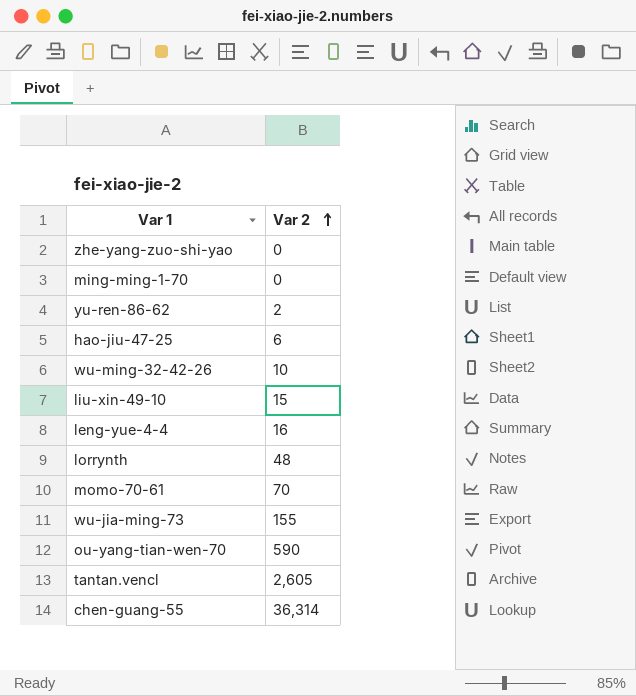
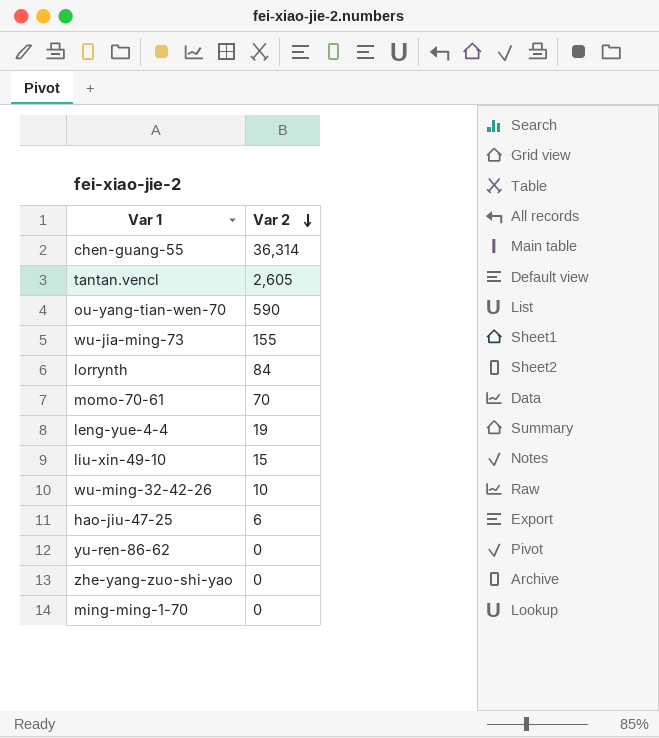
row order: Var 2 ascending -> Var 2 descending
lorrynth | Var 2: 48 -> 84
leng-yue-4-4 | Var 2: 16 -> 19
yu-ren-86-62 | Var 2: 2 -> 0

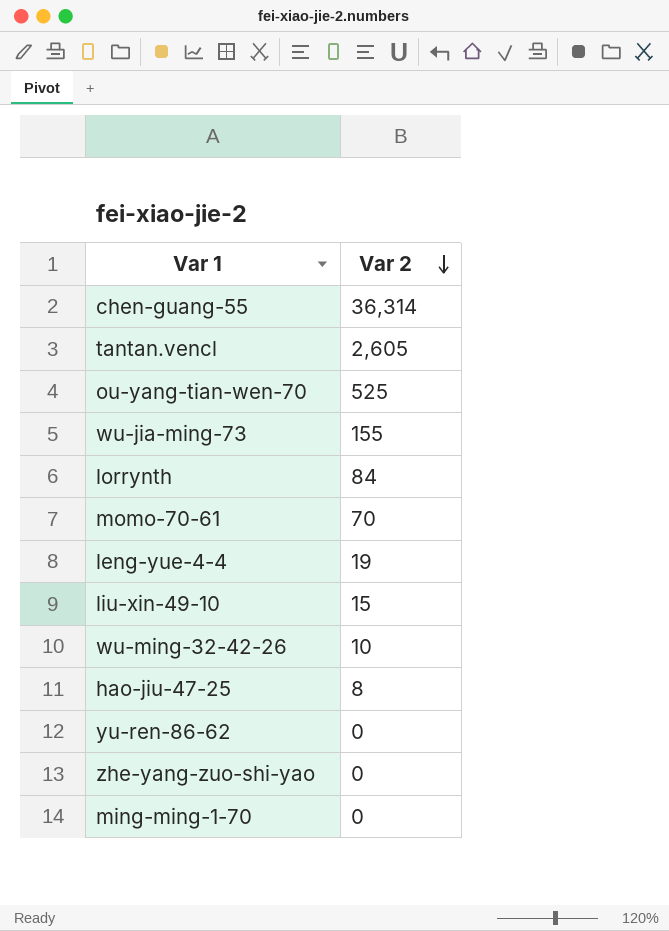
ou-yang-tian-wen-70 | Var 2: 590 -> 525
hao-jiu-47-25 | Var 2: 6 -> 8

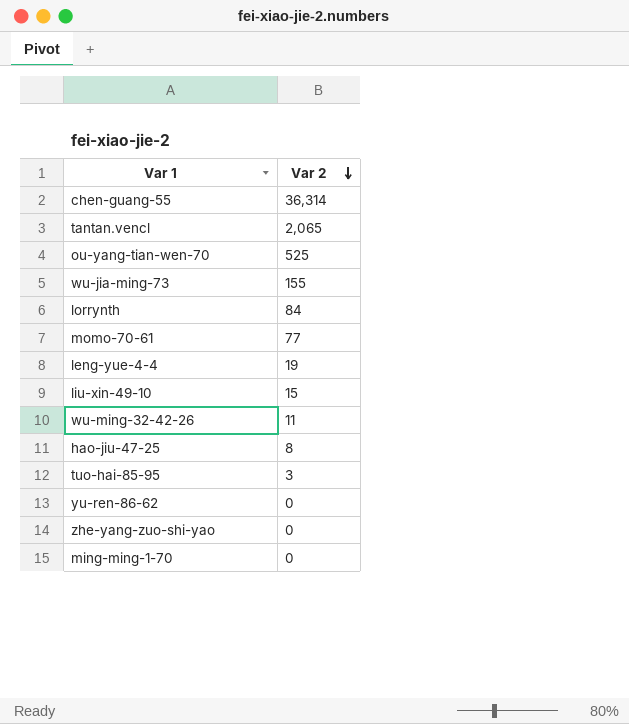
tantan.vencl | Var 2: 2,605 -> 2,065
momo-70-61 | Var 2: 70 -> 77
wu-ming-32-42-26 | Var 2: 10 -> 11
row tuo-hai-85-95: none -> 3

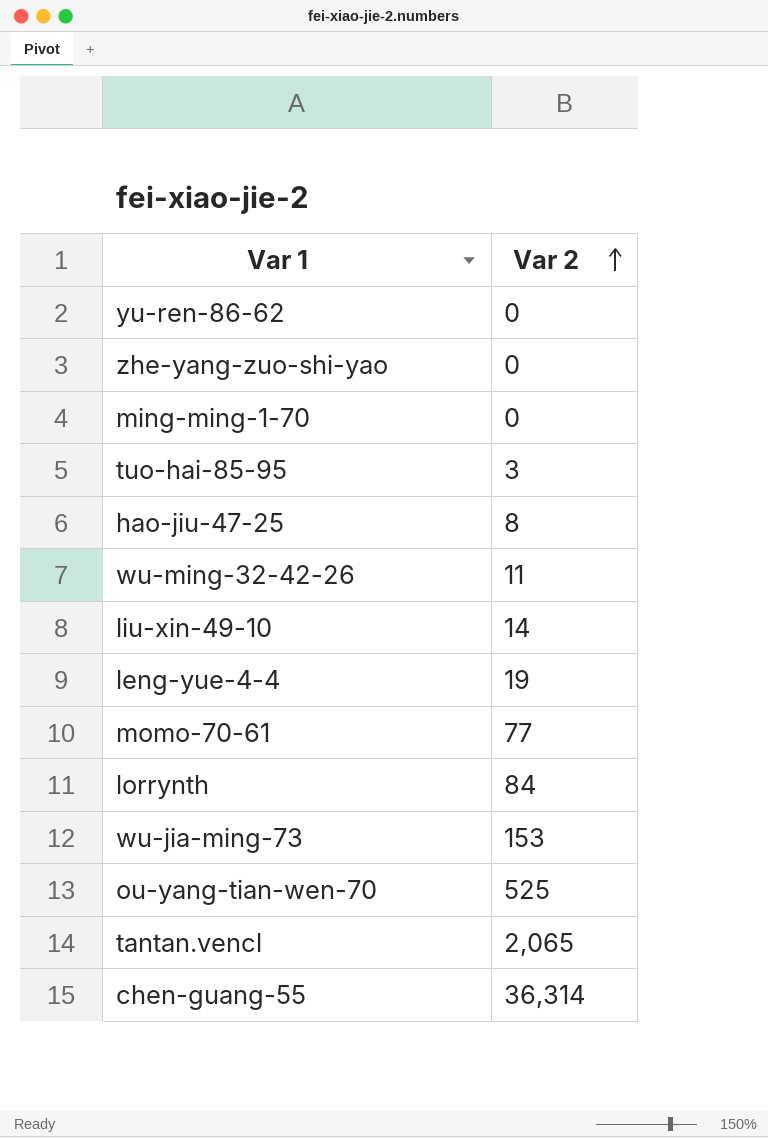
row order: Var 2 descending -> Var 2 ascending
liu-xin-49-10 | Var 2: 15 -> 14
wu-jia-ming-73 | Var 2: 155 -> 153

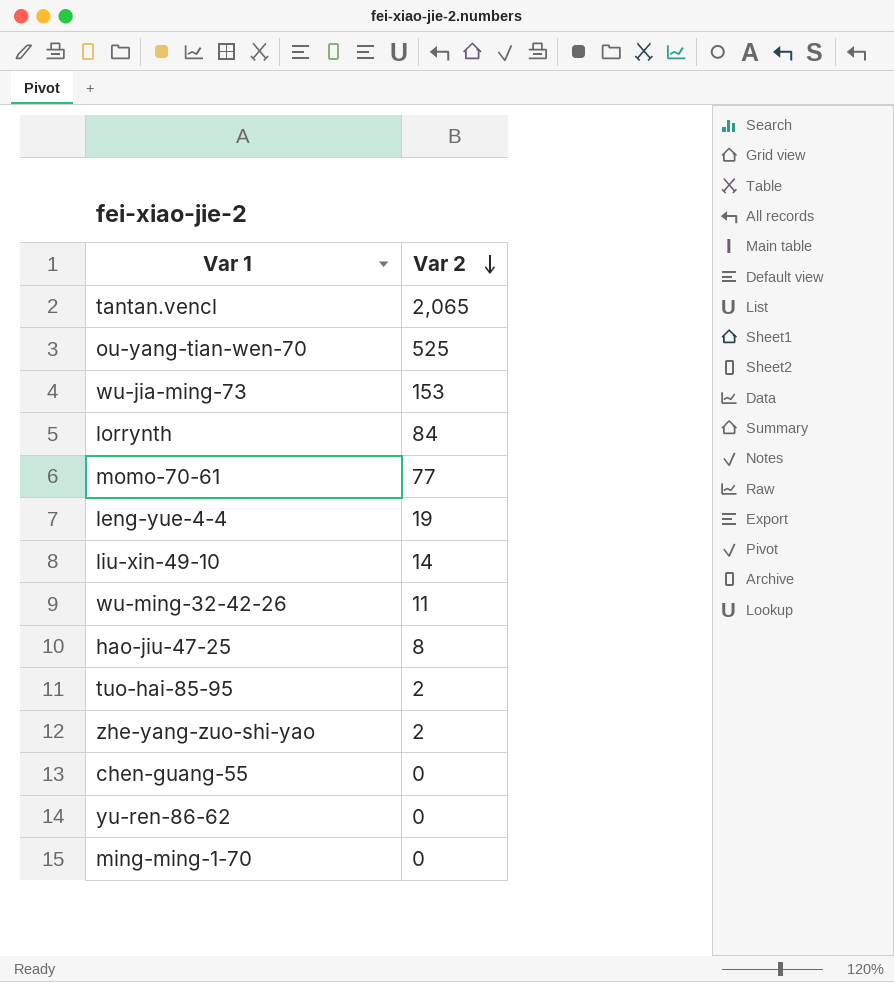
row order: Var 2 ascending -> Var 2 descending
tuo-hai-85-95 | Var 2: 3 -> 2
zhe-yang-zuo-shi-yao | Var 2: 0 -> 2
chen-guang-55 | Var 2: 36,314 -> 0

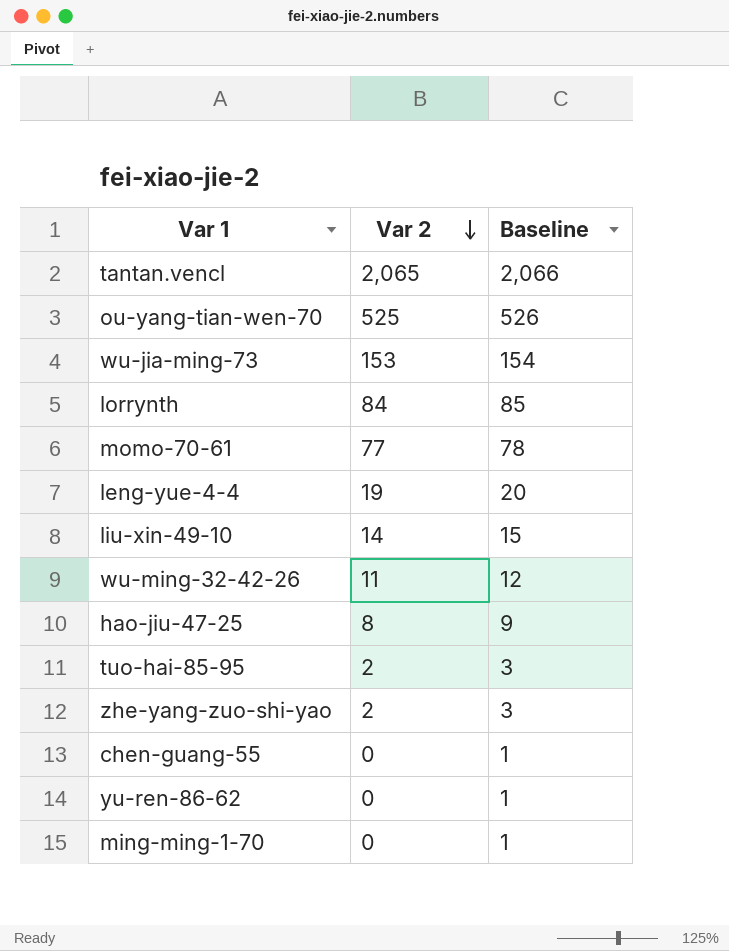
column Baseline | formula: none -> [Var 2] + 1

